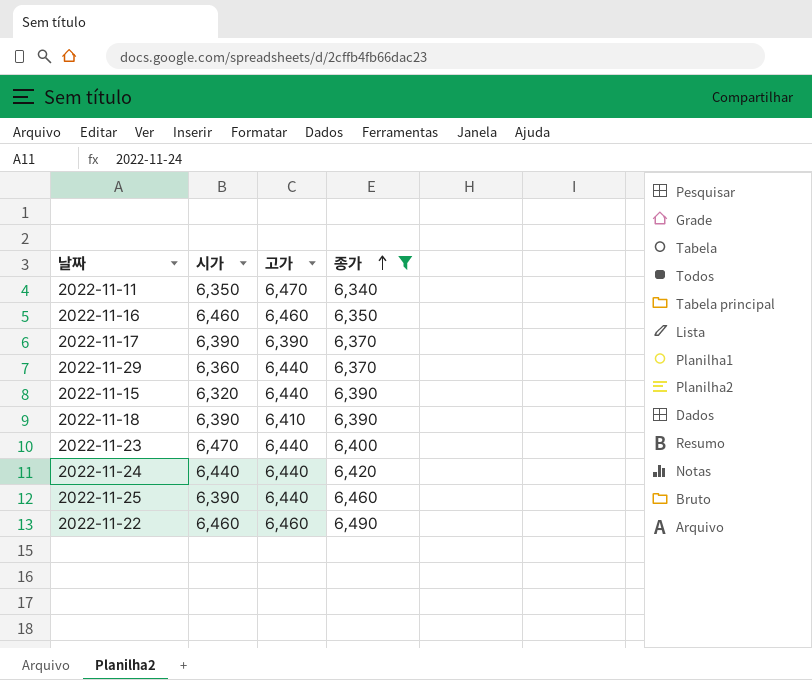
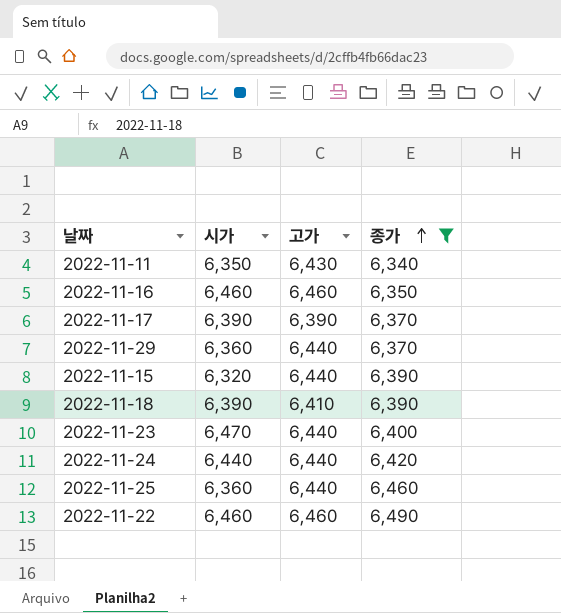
2022-11-11 | 고가: 6,470 -> 6,430
2022-11-25 | 시가: 6,390 -> 6,360

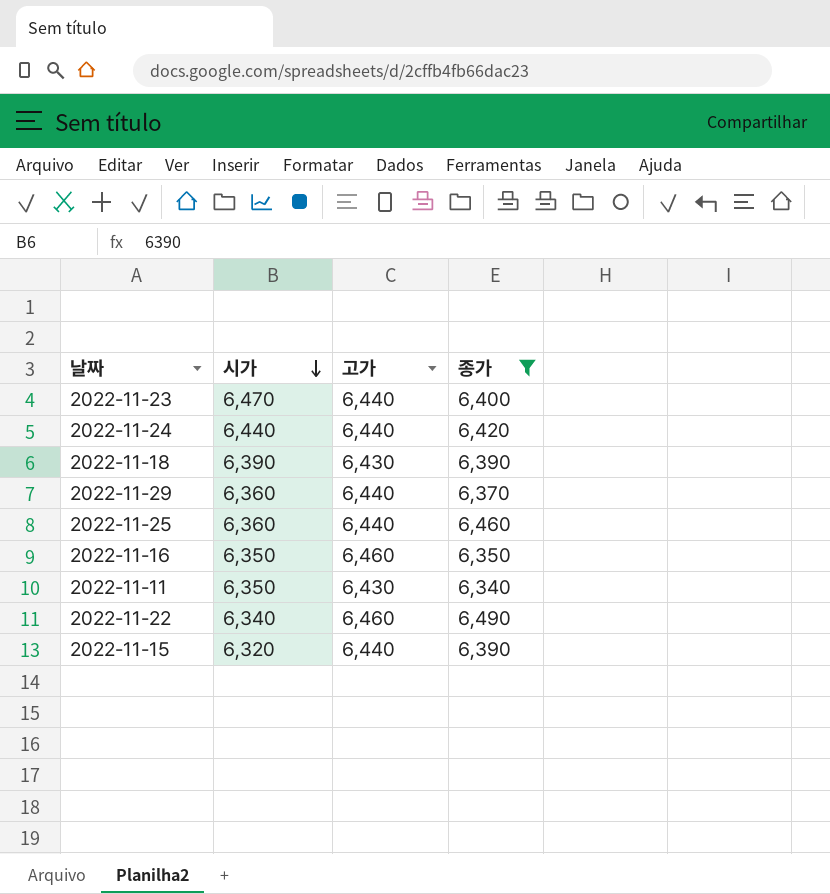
row order: 종가 ascending -> 시가 descending
row 2022-11-17: 6,390 | 6,390 | 6,370 -> none
2022-11-18 | 고가: 6,410 -> 6,430
2022-11-16 | 시가: 6,460 -> 6,350
2022-11-22 | 시가: 6,460 -> 6,340

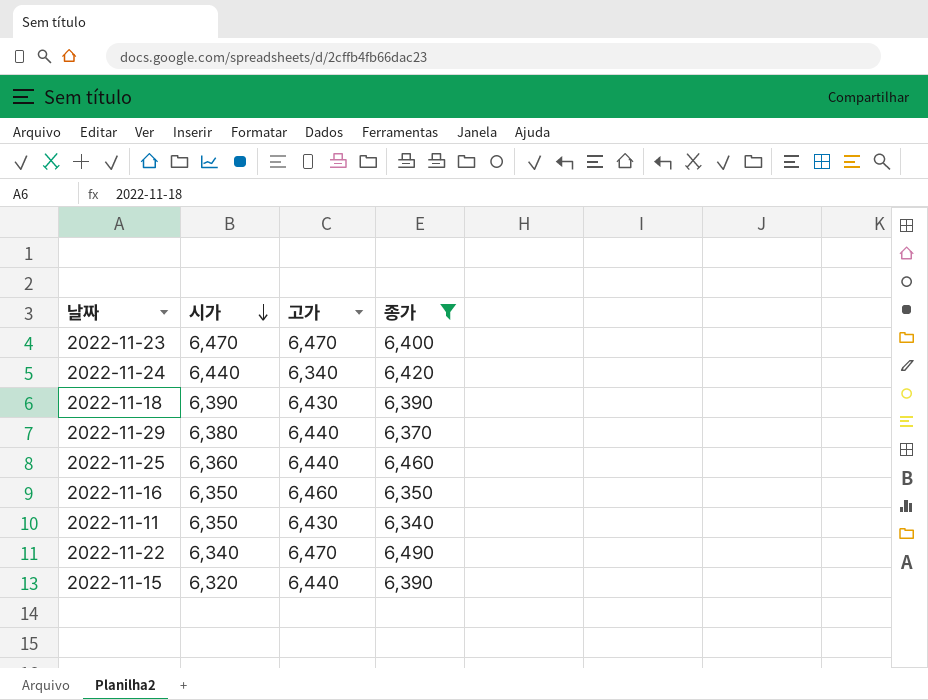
2022-11-23 | 고가: 6,440 -> 6,470
2022-11-24 | 고가: 6,440 -> 6,340
2022-11-29 | 시가: 6,360 -> 6,380
2022-11-22 | 고가: 6,460 -> 6,470

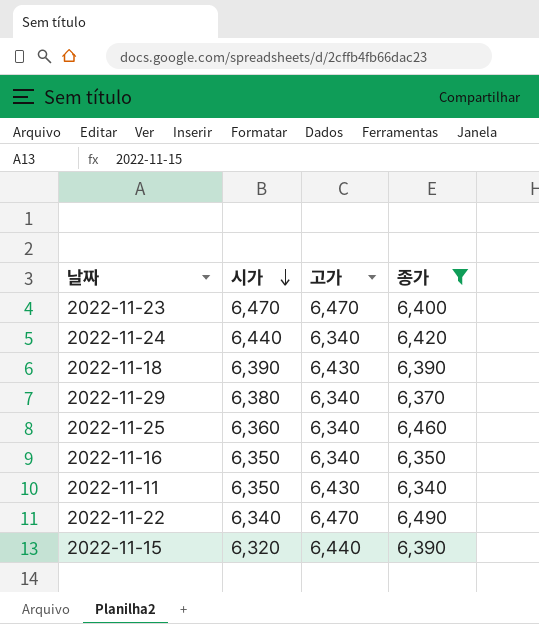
2022-11-29 | 고가: 6,440 -> 6,340
2022-11-25 | 고가: 6,440 -> 6,340
2022-11-16 | 고가: 6,460 -> 6,340

